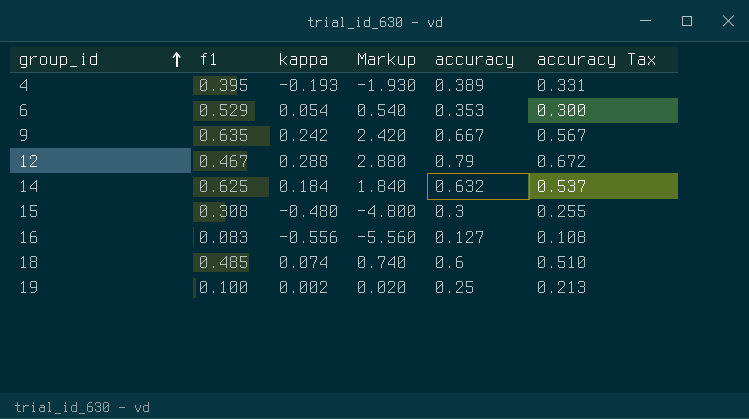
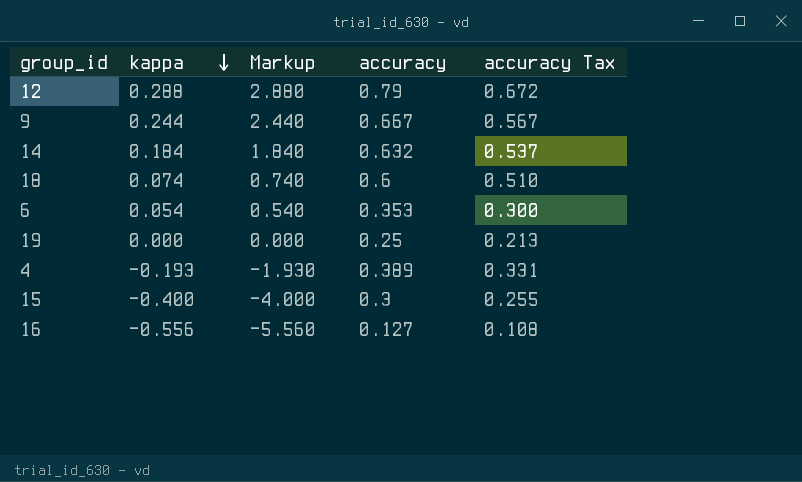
row order: group_id ascending -> kappa descending
column f1 | position: 2 -> none
9 | kappa: 0.242 -> 0.244
9 | Markup: 2.420 -> 2.440
19 | kappa: 0.002 -> 0.000
19 | Markup: 0.020 -> 0.000
15 | kappa: -0.480 -> -0.400
15 | Markup: -4.800 -> -4.000

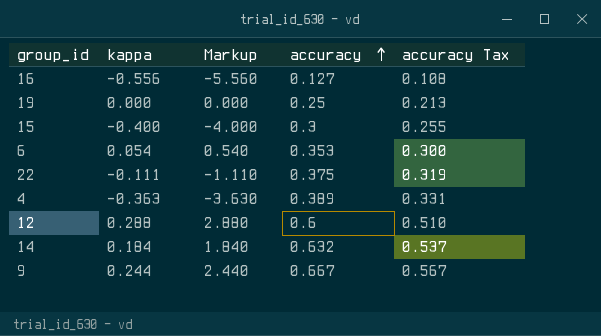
row order: kappa descending -> accuracy ascending
row 18: 0.074 | 0.740 | 0.6 | 0.510 -> none
row 22: none -> -0.111 | -1.110 | 0.375 | 0.319
4 | kappa: -0.193 -> -0.363
4 | Markup: -1.930 -> -3.630
12 | accuracy: 0.79 -> 0.6
12 | accuracy Tax: 0.672 -> 0.510

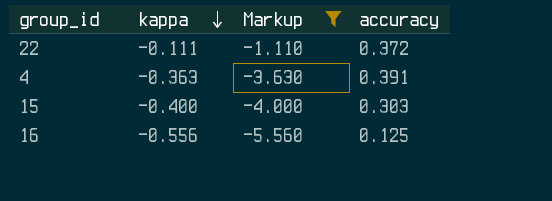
filter: none -> Markup <= -1.110
row order: accuracy ascending -> kappa descending
column accuracy Tax | formula: [accuracy] * 0.85 -> none
22 | accuracy: 0.375 -> 0.372
4 | accuracy: 0.389 -> 0.391
15 | accuracy: 0.3 -> 0.303
16 | accuracy: 0.127 -> 0.125

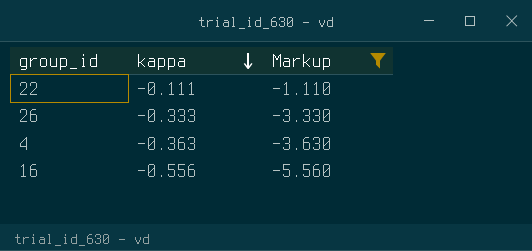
column accuracy | position: 4 -> none
row 15: -0.400 | -4.000 | 0.303 -> none
row 26: none -> -0.333 | -3.330

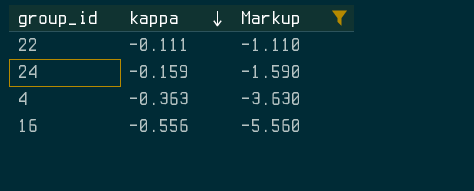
row 26: -0.333 | -3.330 -> none
row 24: none -> -0.159 | -1.590

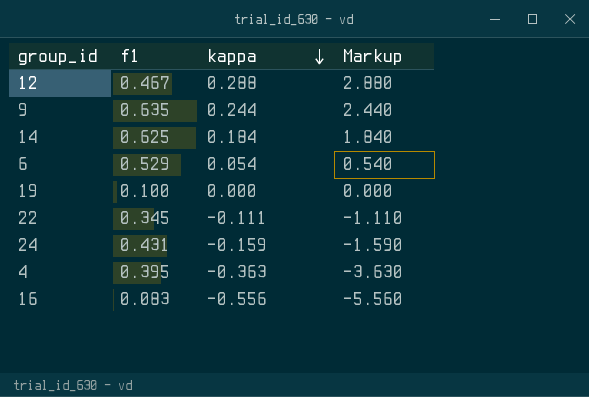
filter: Markup <= -1.110 -> none
column f1 | position: none -> 2

